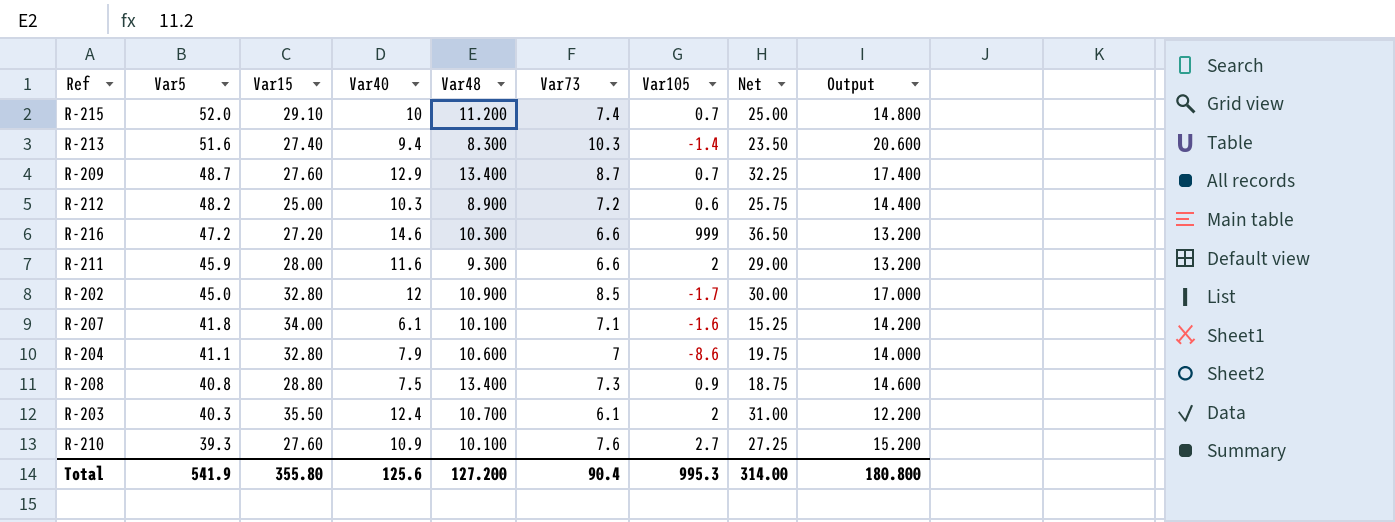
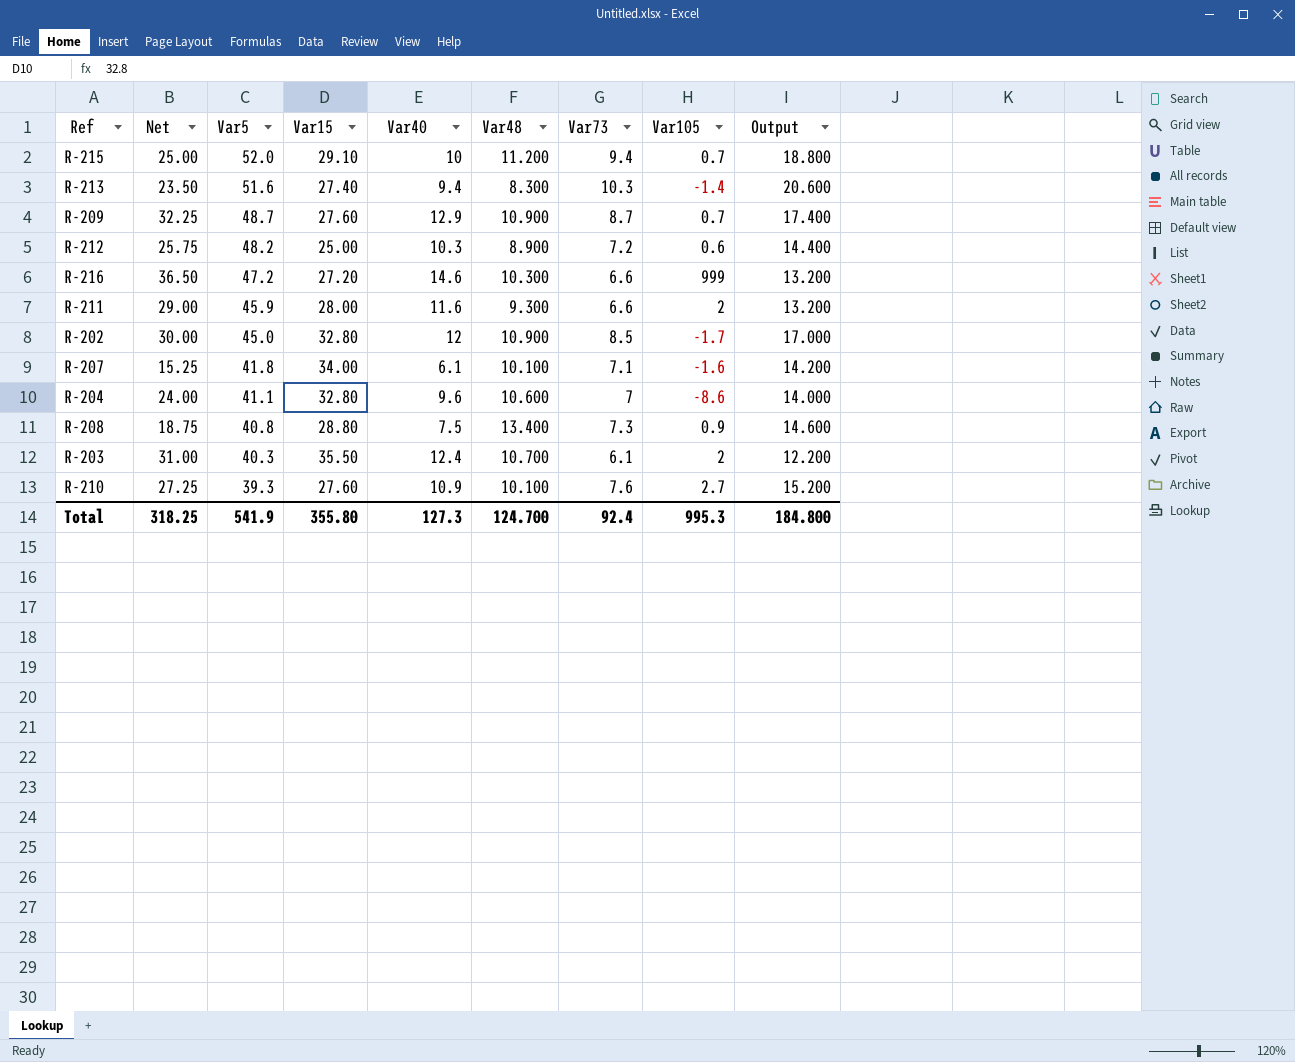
column Net | position: 8 -> 2
R-215 | Var73: 7.4 -> 9.4
R-215 | Output: 14.800 -> 18.800
R-209 | Var48: 13.400 -> 10.900
R-204 | Net: 19.75 -> 24.00
R-204 | Var40: 7.9 -> 9.6
Total | Net: 314.00 -> 318.25
Total | Var40: 125.6 -> 127.3
Total | Var48: 127.200 -> 124.700
Total | Var73: 90.4 -> 92.4
Total | Output: 180.800 -> 184.800

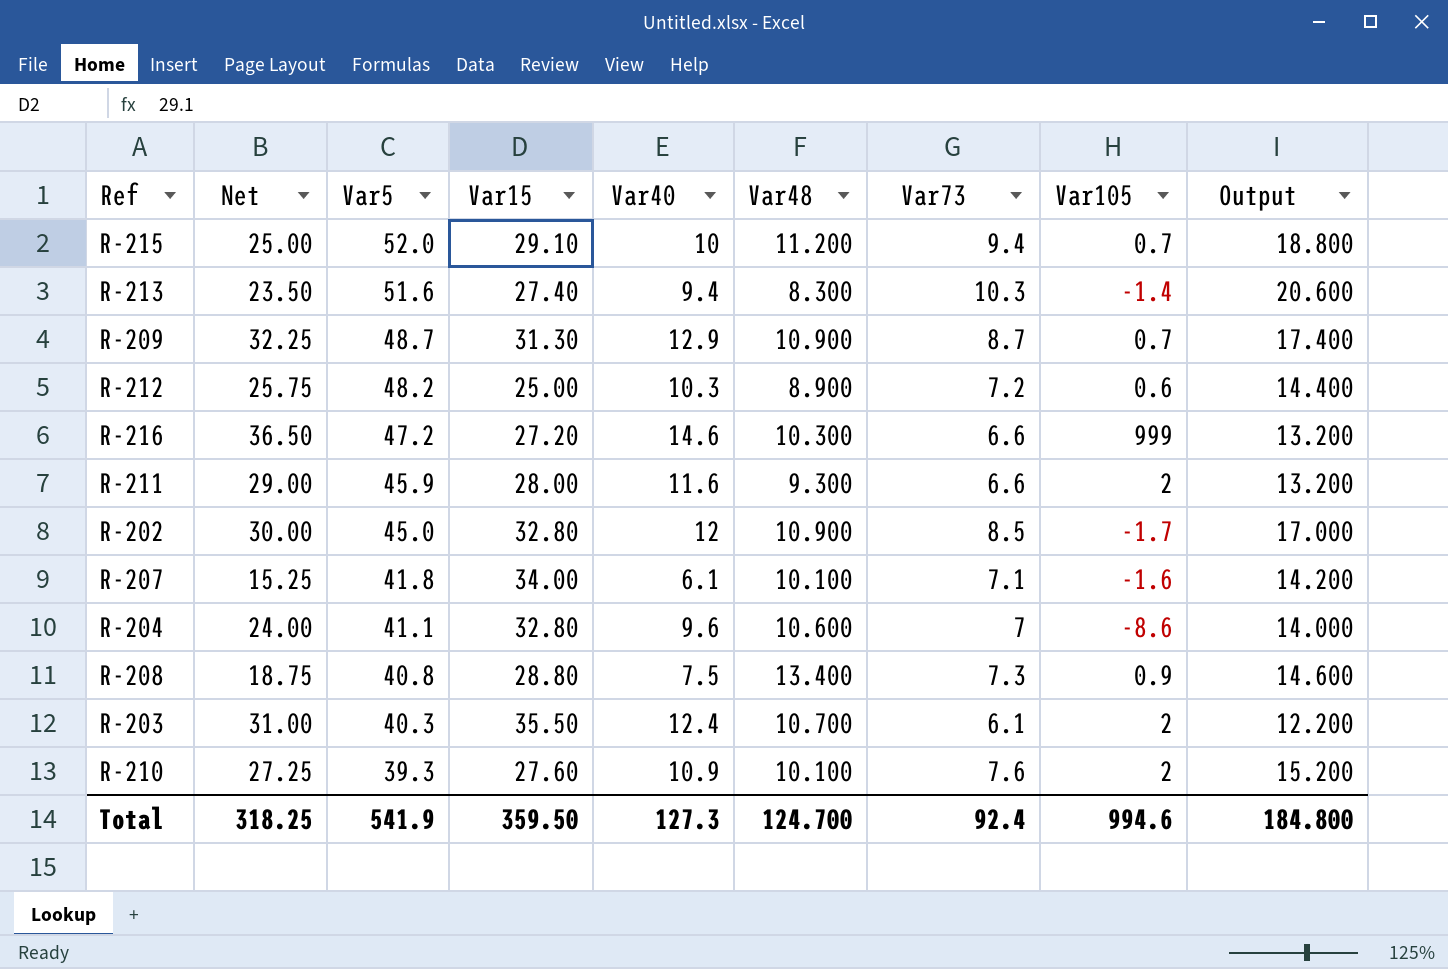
R-209 | Var15: 27.60 -> 31.30
R-210 | Var105: 2.7 -> 2
Total | Var15: 355.80 -> 359.50
Total | Var105: 995.3 -> 994.6

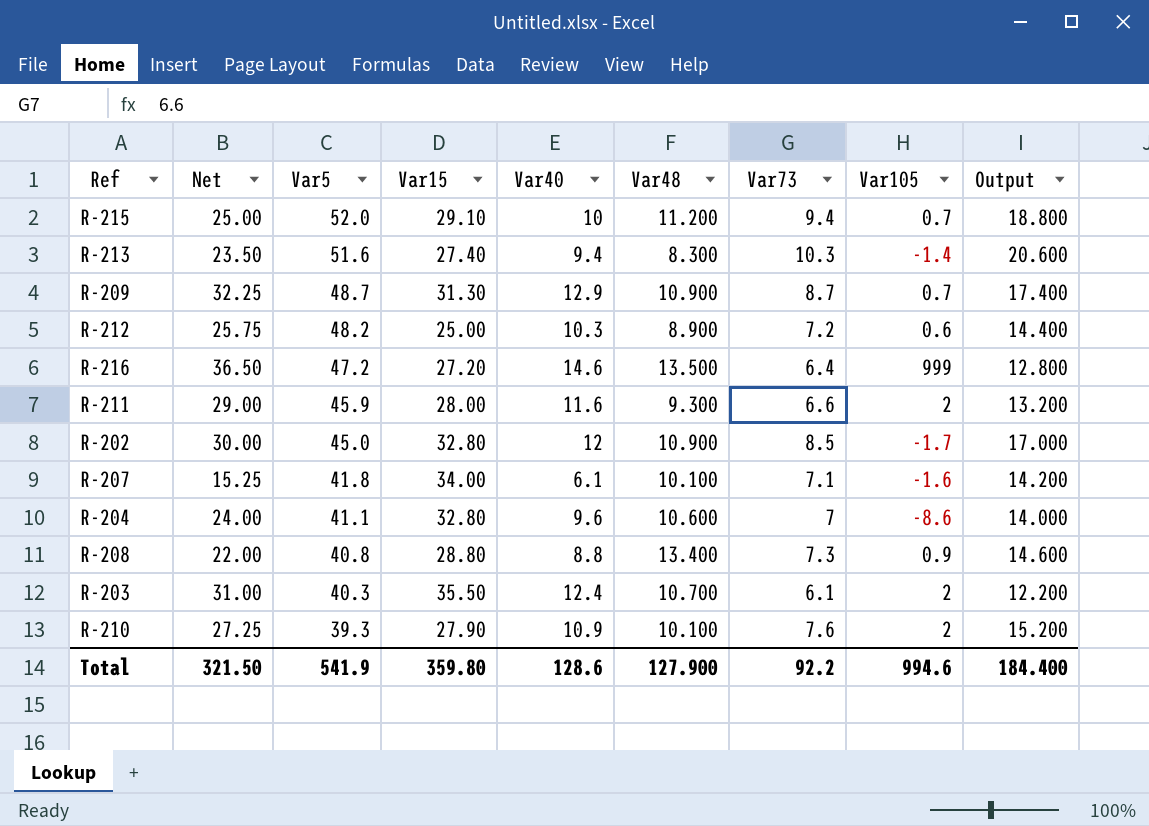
R-216 | Var48: 10.300 -> 13.500
R-216 | Var73: 6.6 -> 6.4
R-216 | Output: 13.200 -> 12.800
R-208 | Net: 18.75 -> 22.00
R-208 | Var40: 7.5 -> 8.8
R-210 | Var15: 27.60 -> 27.90
Total | Net: 318.25 -> 321.50
Total | Var15: 359.50 -> 359.80
Total | Var40: 127.3 -> 128.6
Total | Var48: 124.700 -> 127.900
Total | Var73: 92.4 -> 92.2
Total | Output: 184.800 -> 184.400

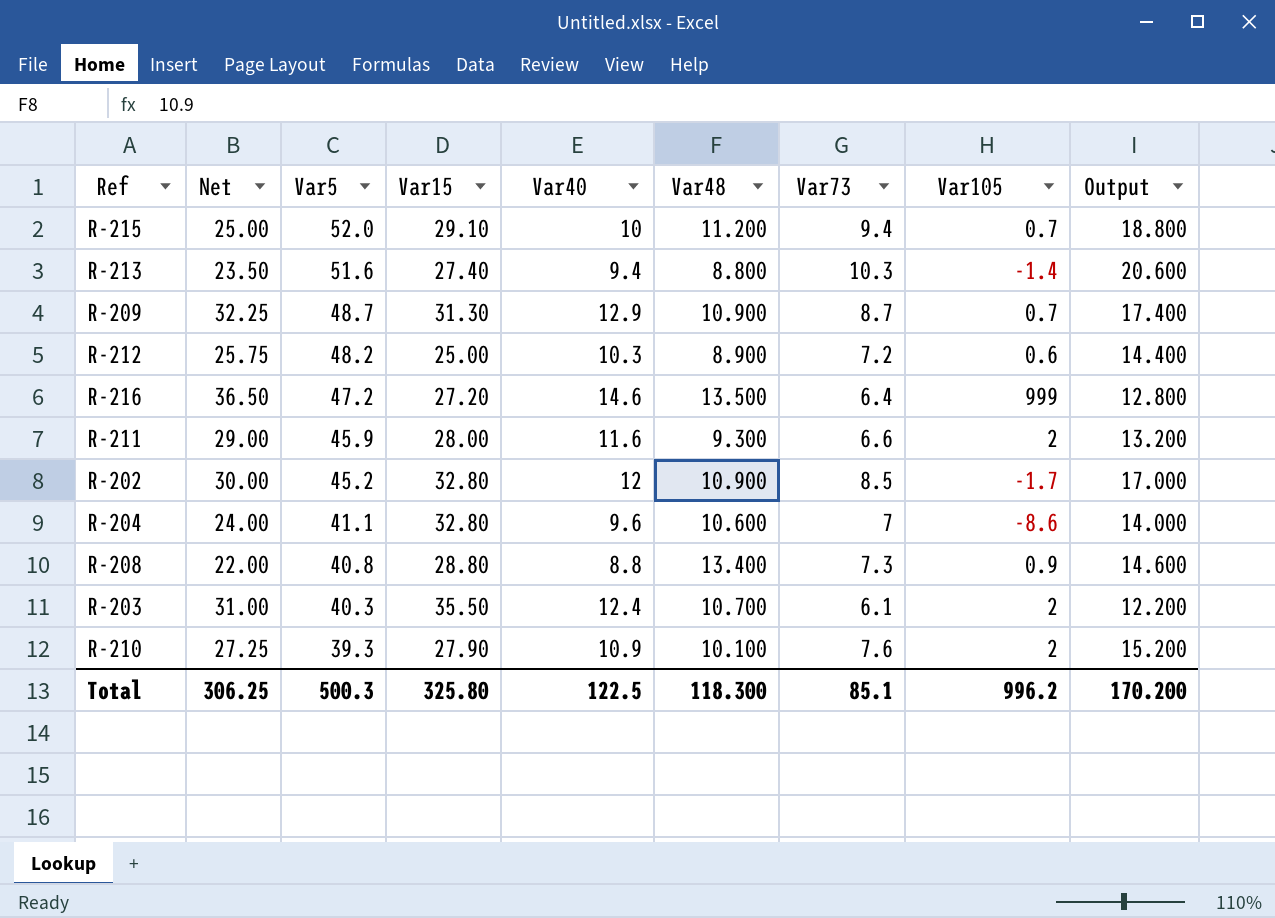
row R-207: 15.25 | 41.8 | 34.00 | 6.1 | 10.100 | 7.1 | -1.6 | 14.200 -> none
R-213 | Var48: 8.300 -> 8.800
R-202 | Var5: 45.0 -> 45.2
Total | Net: 321.50 -> 306.25
Total | Var5: 541.9 -> 500.3
Total | Var15: 359.80 -> 325.80
Total | Var40: 128.6 -> 122.5
Total | Var48: 127.900 -> 118.300
Total | Var73: 92.2 -> 85.1
Total | Var105: 994.6 -> 996.2
Total | Output: 184.400 -> 170.200

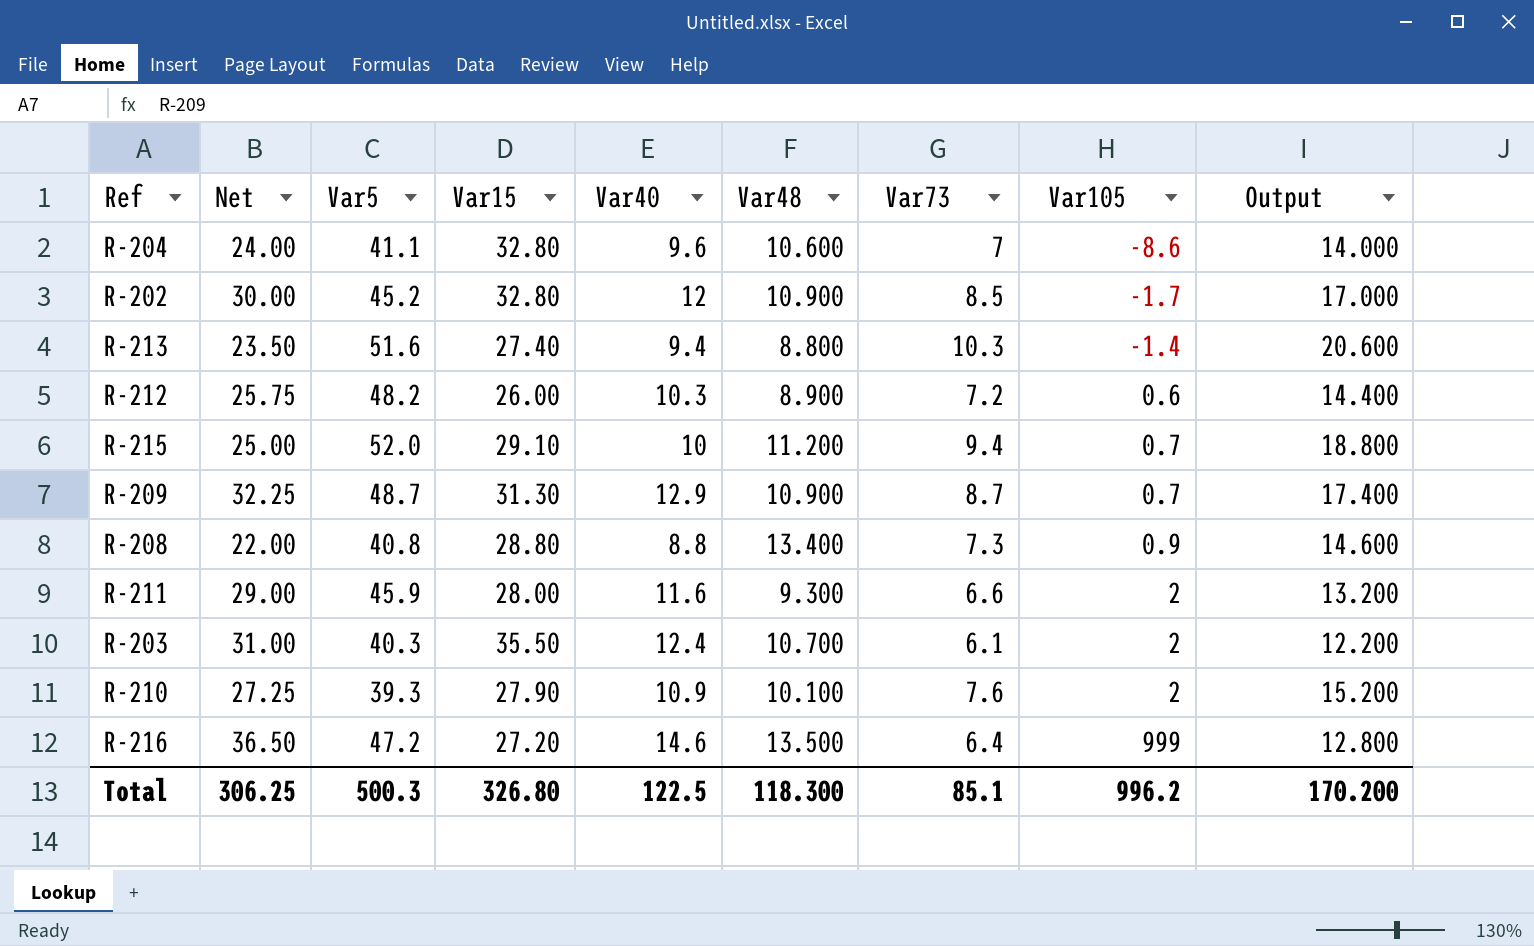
row order: Var5 descending -> Var105 ascending
R-212 | Var15: 25.00 -> 26.00
Total | Var15: 325.80 -> 326.80

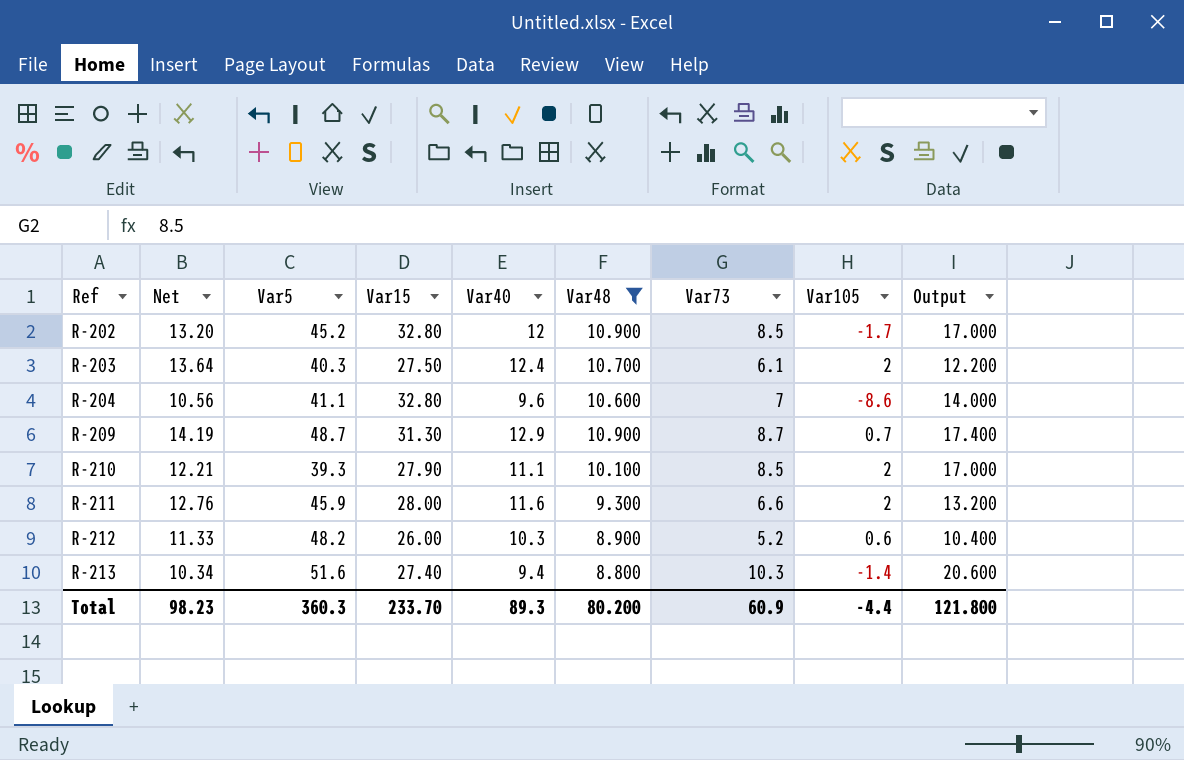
filter: none -> Var48 <= 10.900
row order: Var105 ascending -> Ref ascending
column Net | formula: [Var40] * 2.5 -> [Var40] * 1.1
R-203 | Var15: 35.50 -> 27.50
R-210 | Var40: 10.9 -> 11.1
R-210 | Var73: 7.6 -> 8.5
R-210 | Output: 15.200 -> 17.000
R-212 | Var73: 7.2 -> 5.2
R-212 | Output: 14.400 -> 10.400
Total | Net: 306.25 -> 98.23
Total | Var5: 500.3 -> 360.3
Total | Var15: 326.80 -> 233.70
Total | Var40: 122.5 -> 89.3
Total | Var48: 118.300 -> 80.200
Total | Var73: 85.1 -> 60.9
Total | Var105: 996.2 -> -4.4
Total | Output: 170.200 -> 121.800

